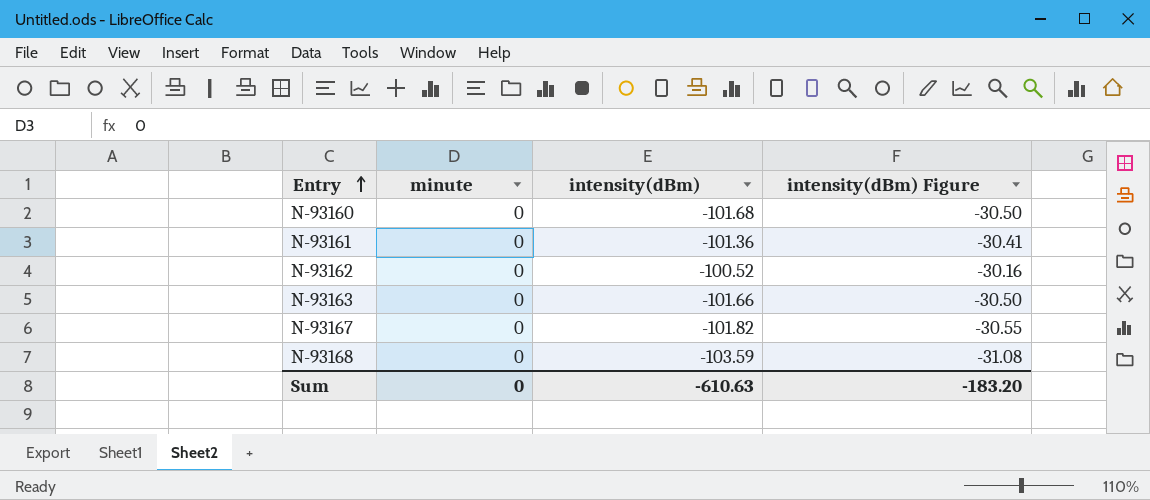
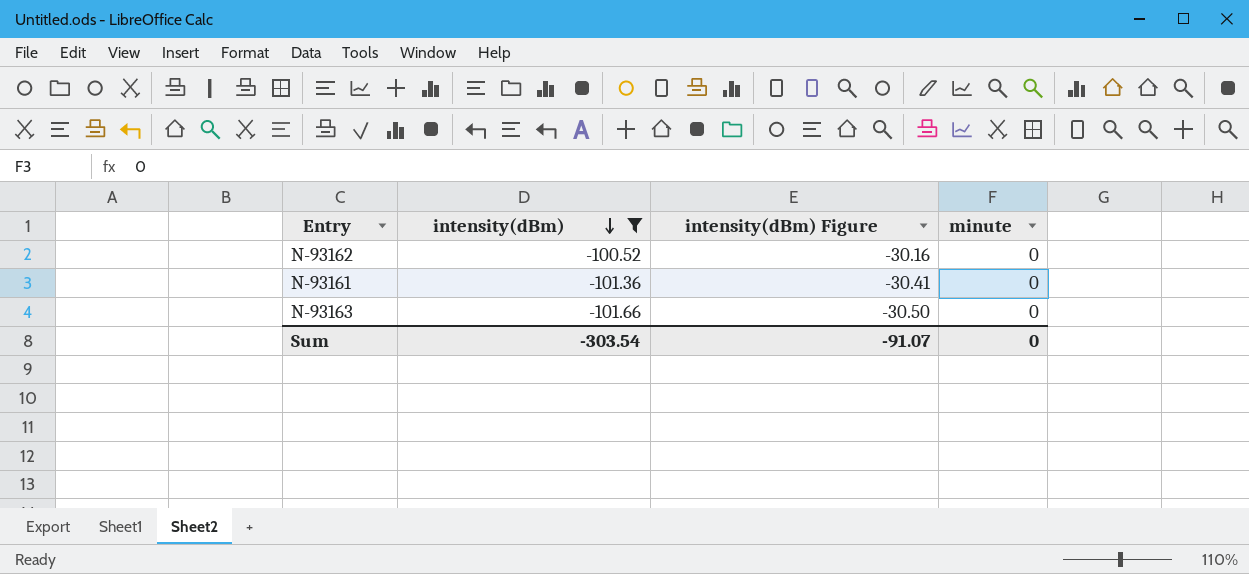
filter: none -> intensity(dBm) >= -101.66
row order: Entry ascending -> intensity(dBm) descending
column minute | position: 2 -> 4
Sum | intensity(dBm): -610.63 -> -303.54
Sum | intensity(dBm) Figure: -183.20 -> -91.07

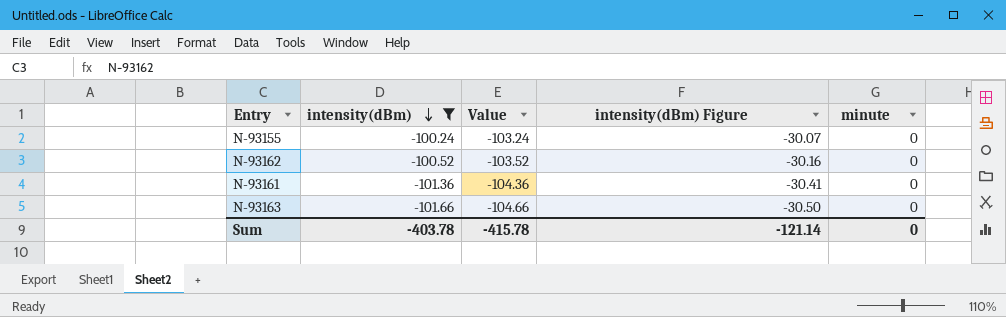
column Value | formula: none -> [intensity(dBm)] - 3
row N-93155: none -> -100.24 | -103.24 | -30.07 | 0
Sum | intensity(dBm): -303.54 -> -403.78
Sum | intensity(dBm) Figure: -91.07 -> -121.14

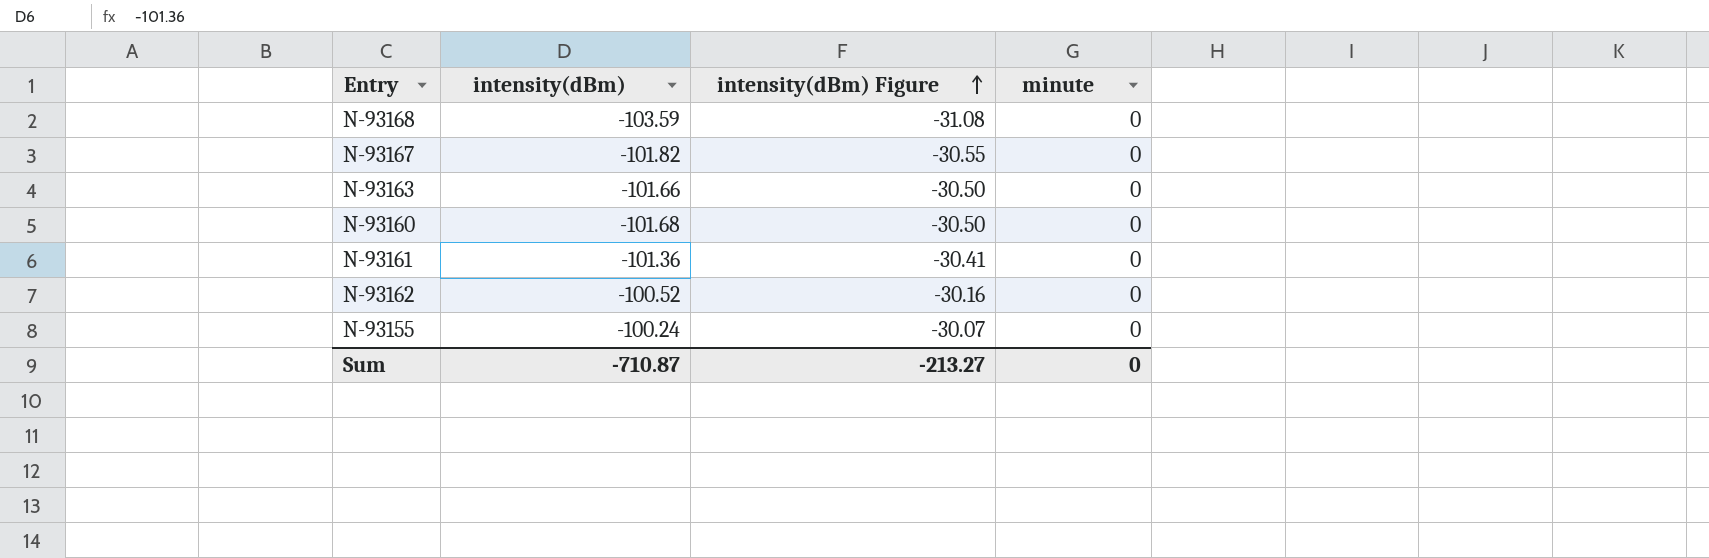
filter: intensity(dBm) >= -101.66 -> none
row order: intensity(dBm) descending -> intensity(dBm) Figure ascending
column Value | formula: [intensity(dBm)] - 3 -> none
Sum | intensity(dBm): -403.78 -> -710.87
Sum | intensity(dBm) Figure: -121.14 -> -213.27

